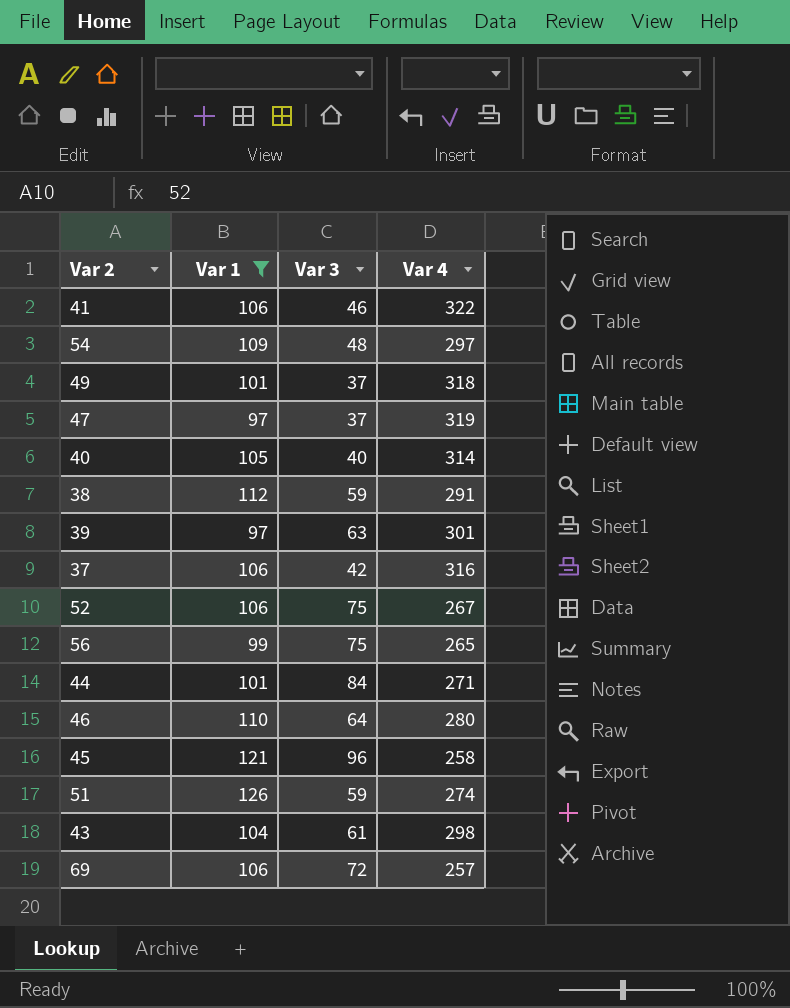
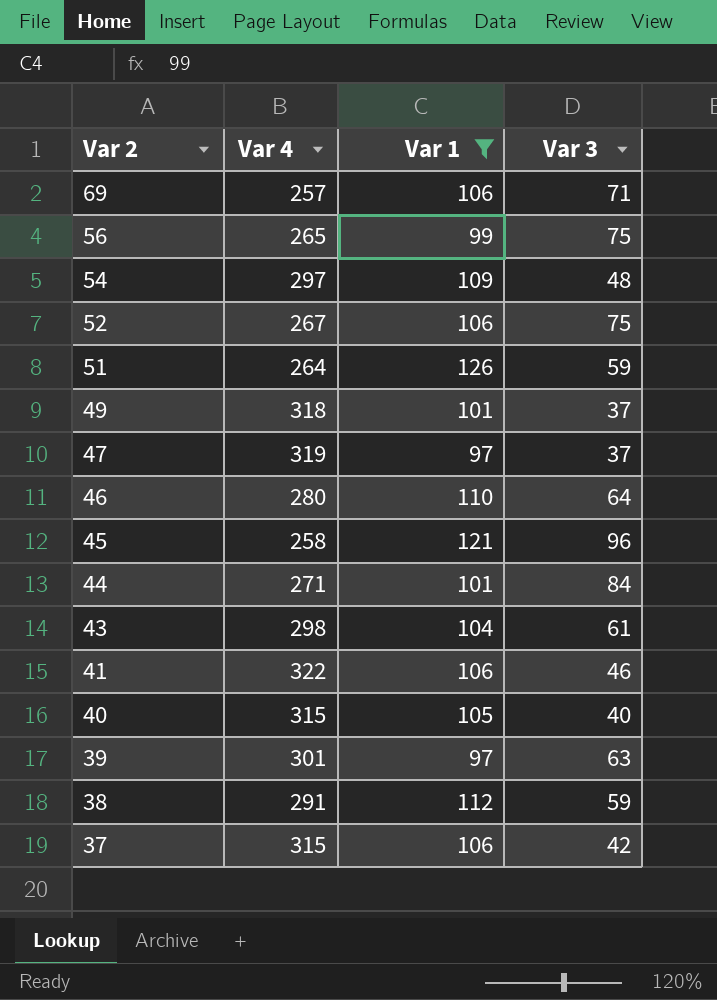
row order: none -> Var 2 descending
column Var 4 | position: 4 -> 2
69 | Var 3: 72 -> 71
51 | Var 4: 274 -> 264
40 | Var 4: 314 -> 315
37 | Var 4: 316 -> 315

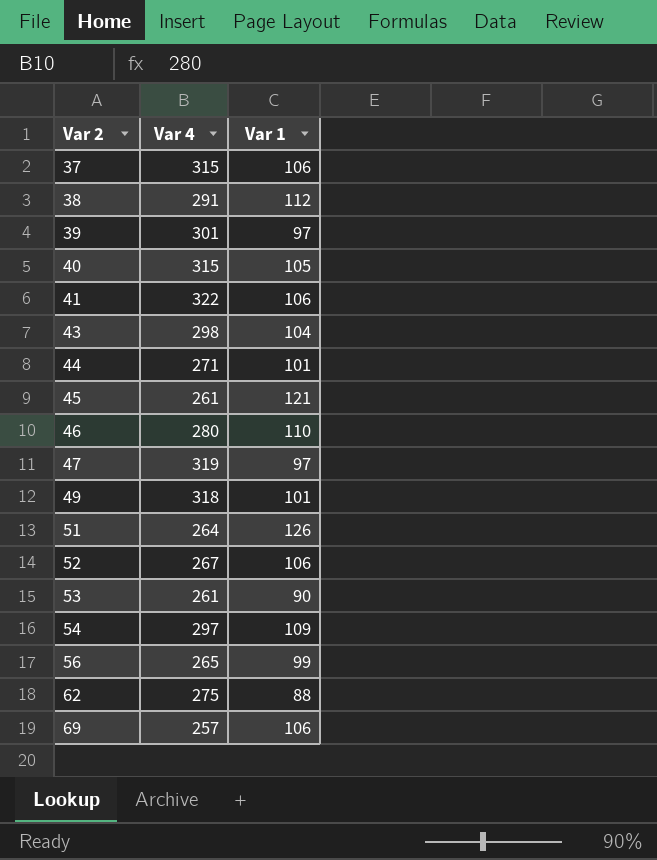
filter: Var 1 >= 97 -> none
row order: Var 2 descending -> Var 2 ascending
column Var 3 | position: 4 -> none
45 | Var 4: 258 -> 261

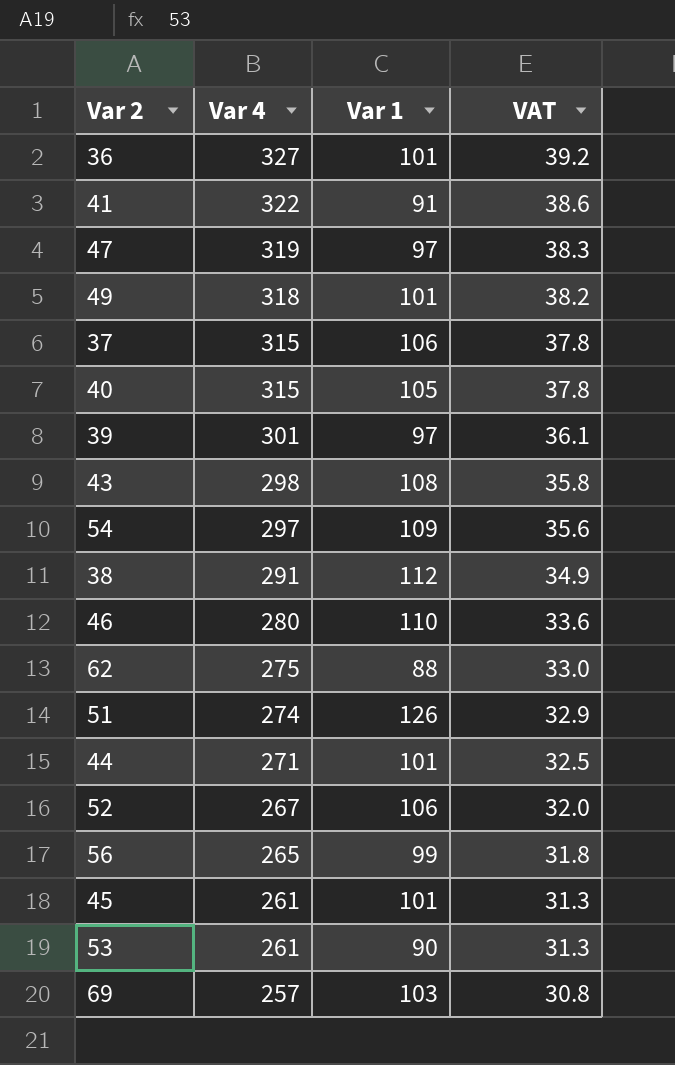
row order: Var 2 ascending -> Var 4 descending
column VAT | formula: none -> [Var 4] * 0.12
row 36: none -> 327 | 101 | 39.2
41 | Var 1: 106 -> 91
43 | Var 1: 104 -> 108
51 | Var 4: 264 -> 274
45 | Var 1: 121 -> 101
69 | Var 1: 106 -> 103

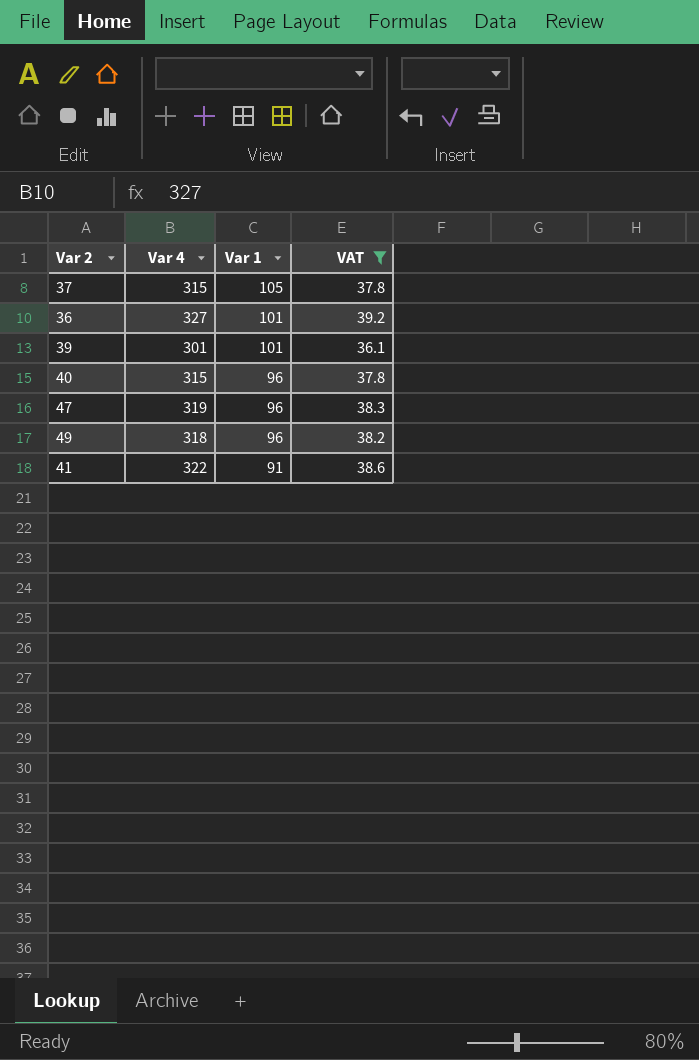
filter: none -> VAT >= 36.1
row order: Var 4 descending -> Var 1 descending
37 | Var 1: 106 -> 105
39 | Var 1: 97 -> 101
40 | Var 1: 105 -> 96
47 | Var 1: 97 -> 96
49 | Var 1: 101 -> 96

